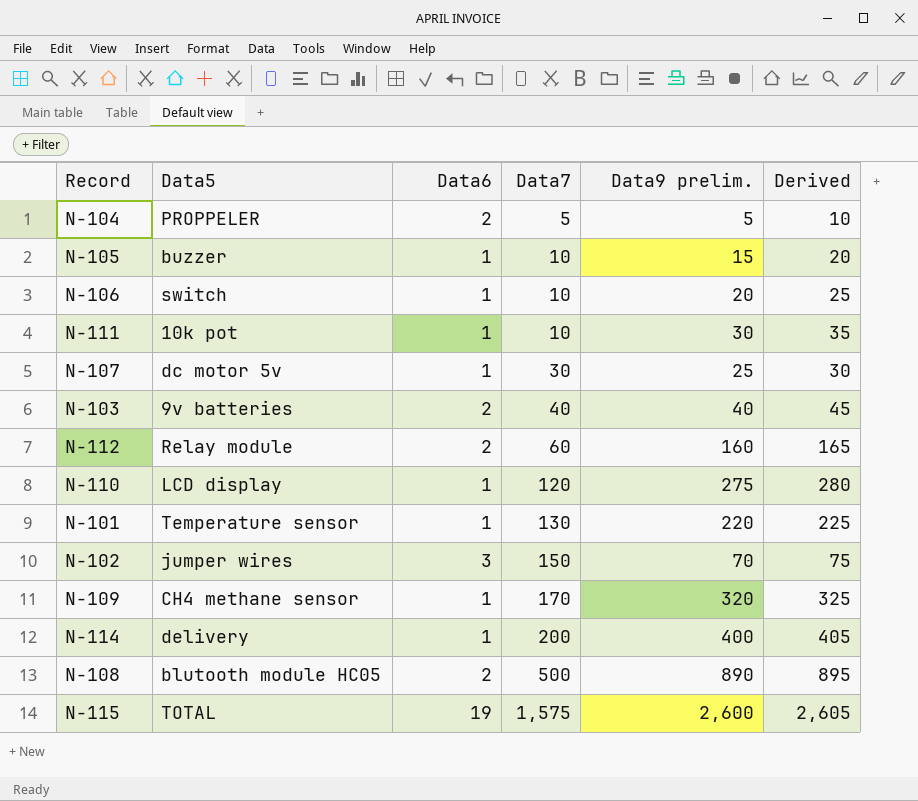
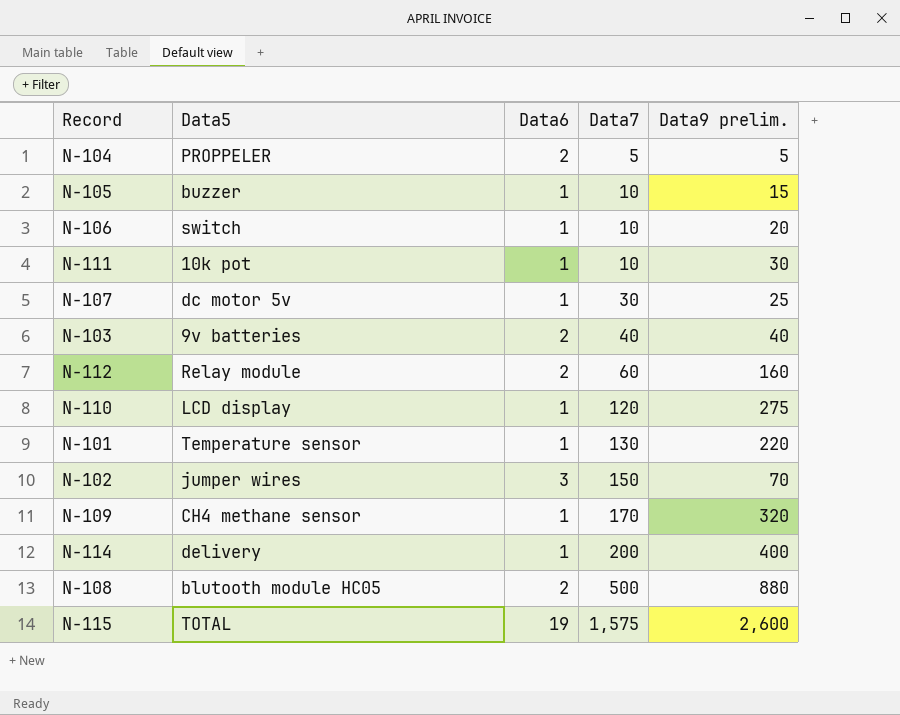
column Derived | formula: [Data9 prelim.] + 5 -> none
N-108 | Data9 prelim.: 890 -> 880

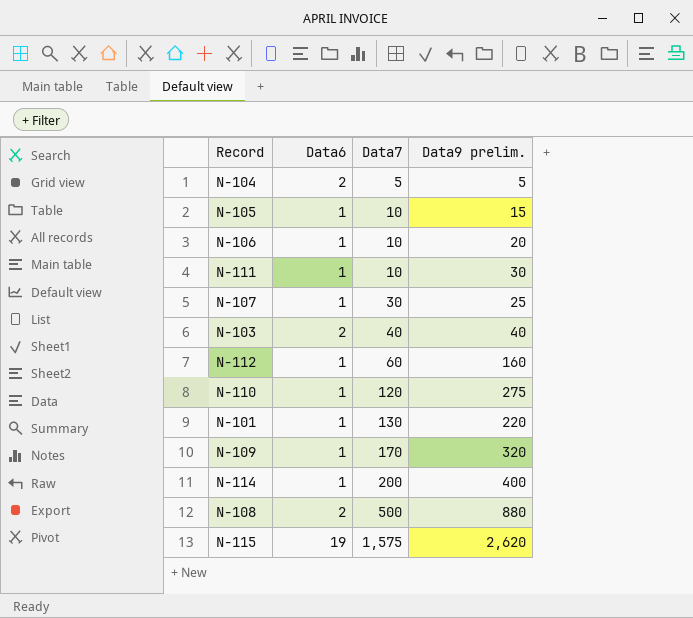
column Data5 | position: 2 -> none
row N-102: jumper wires | 3 | 150 | 70 -> none
N-112 | Data6: 2 -> 1
N-115 | Data9 prelim.: 2,600 -> 2,620

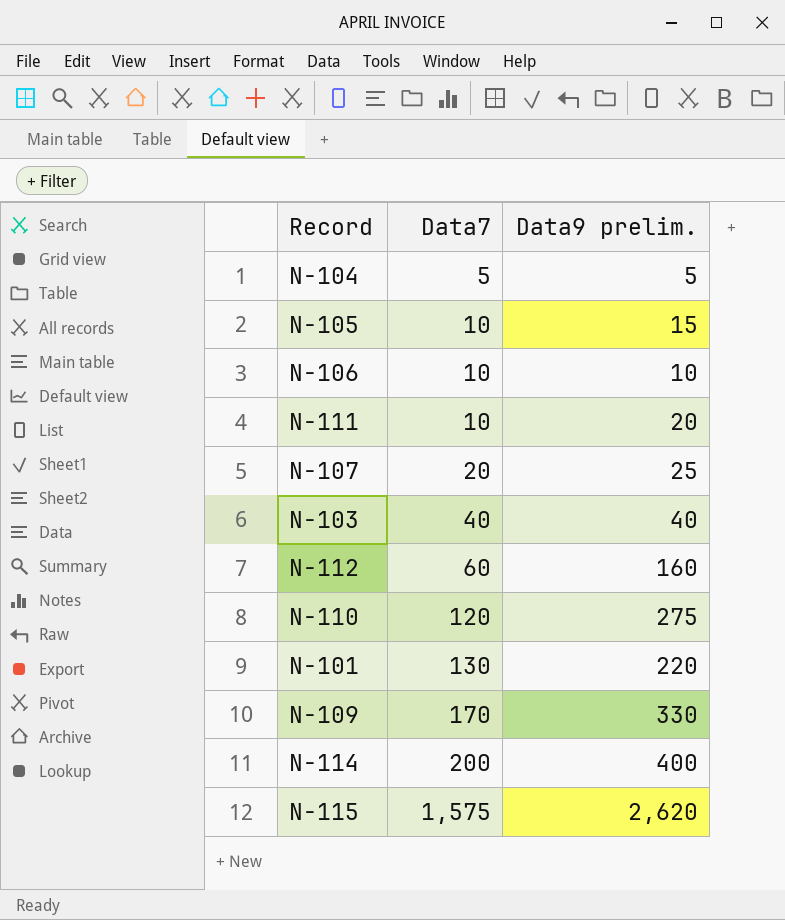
column Data6 | position: 2 -> none
row N-108: 2 | 500 | 880 -> none
N-106 | Data9 prelim.: 20 -> 10
N-111 | Data9 prelim.: 30 -> 20
N-107 | Data7: 30 -> 20
N-109 | Data9 prelim.: 320 -> 330

